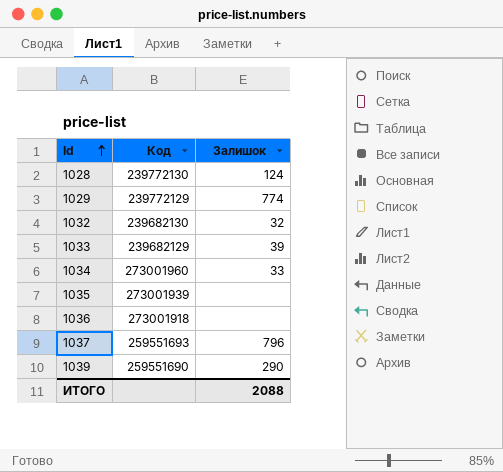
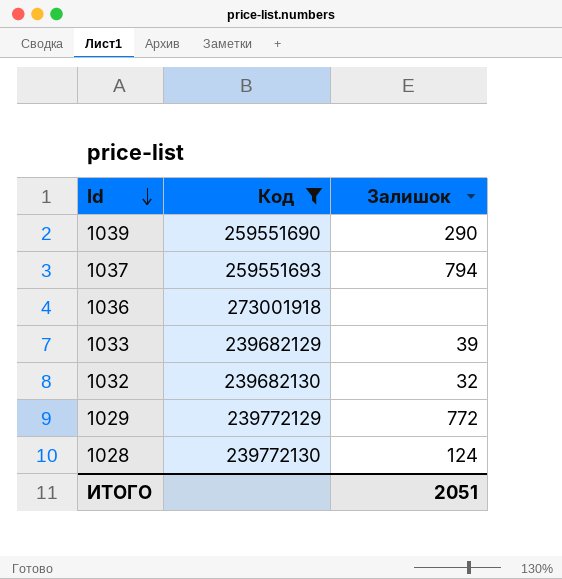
filter: none -> Код <= 273001918
row order: Id ascending -> Id descending
1037 | Залишок: 796 -> 794
1029 | Залишок: 774 -> 772
ИТОГО | Залишок: 2088 -> 2051

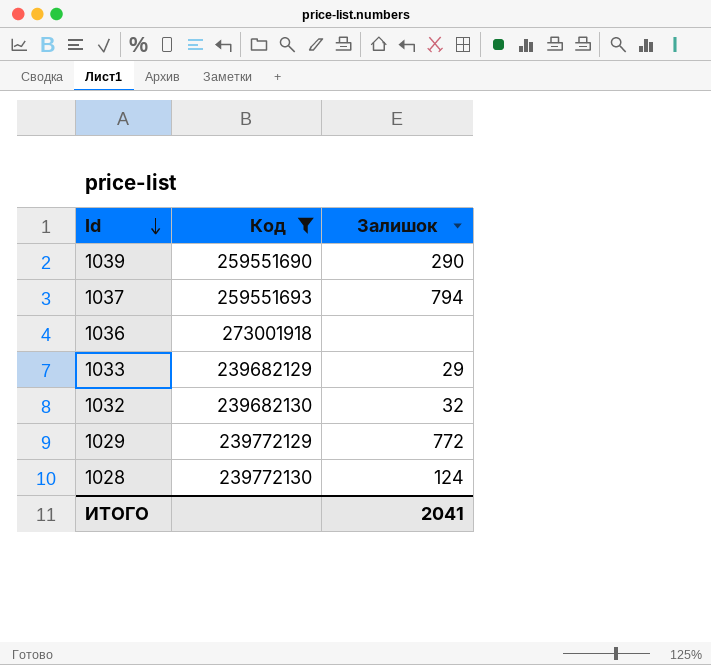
1033 | Залишок: 39 -> 29
ИТОГО | Залишок: 2051 -> 2041

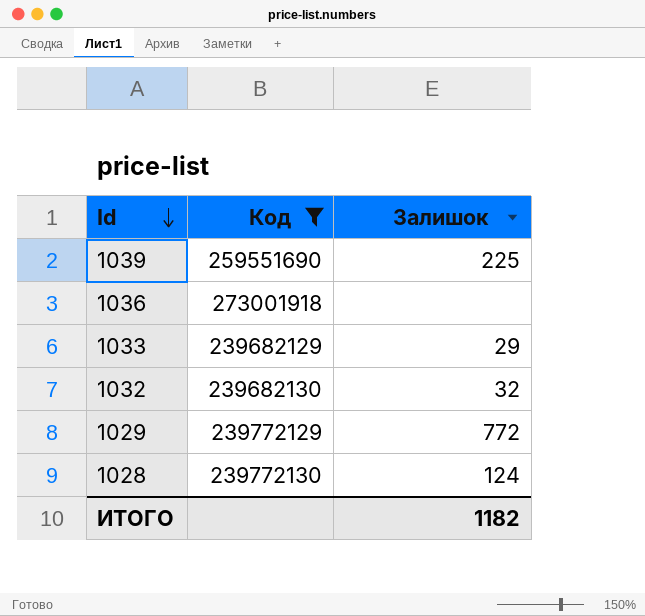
row 1037: 259551693 | 794 -> none
1039 | Залишок: 290 -> 225
ИТОГО | Залишок: 2041 -> 1182

